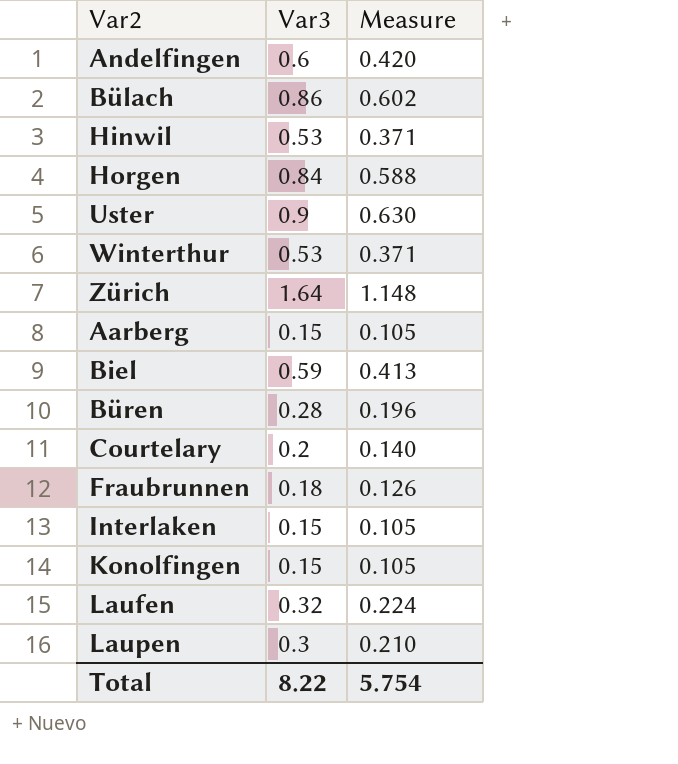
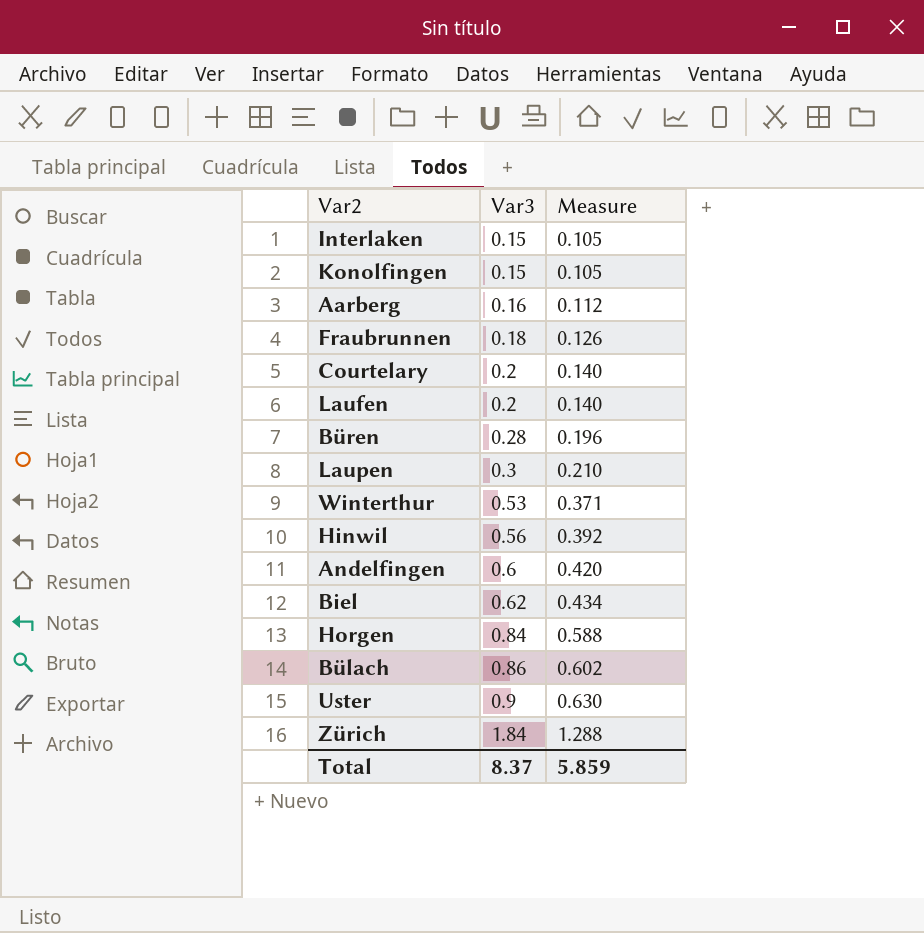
row order: none -> Var3 ascending
Aarberg | Var3: 0.15 -> 0.16
Aarberg | Measure: 0.105 -> 0.112
Laufen | Var3: 0.32 -> 0.2
Laufen | Measure: 0.224 -> 0.140
Hinwil | Var3: 0.53 -> 0.56
Hinwil | Measure: 0.371 -> 0.392
Biel | Var3: 0.59 -> 0.62
Biel | Measure: 0.413 -> 0.434
Zürich | Var3: 1.64 -> 1.84
Zürich | Measure: 1.148 -> 1.288
Total | Var3: 8.22 -> 8.37
Total | Measure: 5.754 -> 5.859

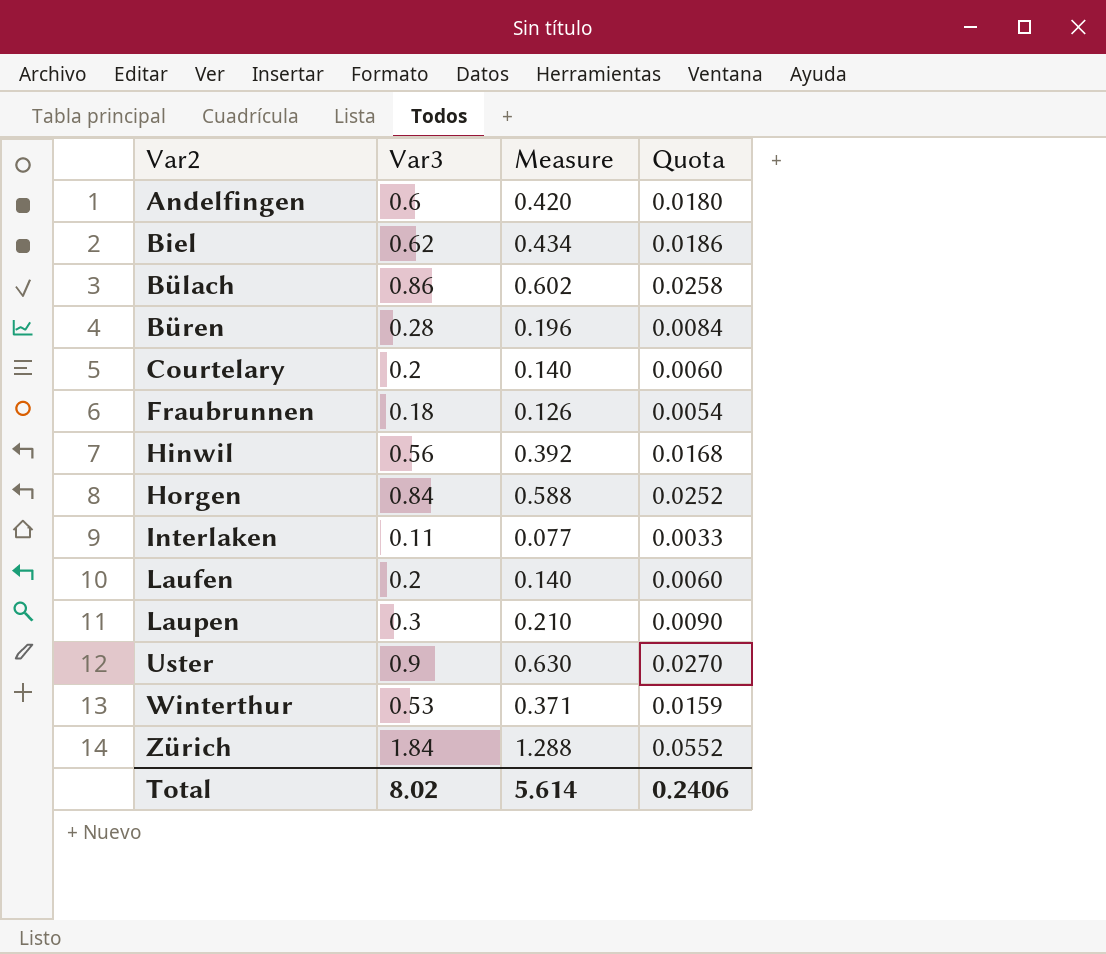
row order: Var3 ascending -> Var2 ascending
column Quota | formula: none -> [Var3] * 0.03
row Konolfingen: 0.15 | 0.105 -> none
row Aarberg: 0.16 | 0.112 -> none
Interlaken | Var3: 0.15 -> 0.11
Interlaken | Measure: 0.105 -> 0.077
Total | Var3: 8.37 -> 8.02
Total | Measure: 5.859 -> 5.614

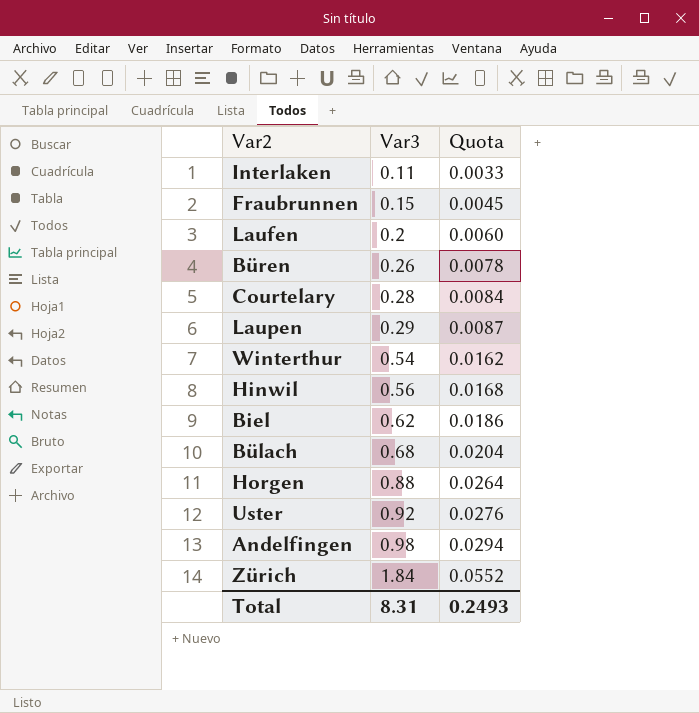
row order: Var2 ascending -> Var3 ascending
column Measure | formula: [Var3] * 0.7 -> none
Fraubrunnen | Var3: 0.18 -> 0.15
Fraubrunnen | Quota: 0.0054 -> 0.0045
Büren | Var3: 0.28 -> 0.26
Büren | Quota: 0.0084 -> 0.0078
Courtelary | Var3: 0.2 -> 0.28
Courtelary | Quota: 0.0060 -> 0.0084
Laupen | Var3: 0.3 -> 0.29
Laupen | Quota: 0.0090 -> 0.0087
Winterthur | Var3: 0.53 -> 0.54
Winterthur | Quota: 0.0159 -> 0.0162
Bülach | Var3: 0.86 -> 0.68
Bülach | Quota: 0.0258 -> 0.0204
Horgen | Var3: 0.84 -> 0.88
Horgen | Quota: 0.0252 -> 0.0264
Uster | Var3: 0.9 -> 0.92
Uster | Quota: 0.0270 -> 0.0276
Andelfingen | Var3: 0.6 -> 0.98
Andelfingen | Quota: 0.0180 -> 0.0294
Total | Var3: 8.02 -> 8.31
Total | Quota: 0.2406 -> 0.2493

